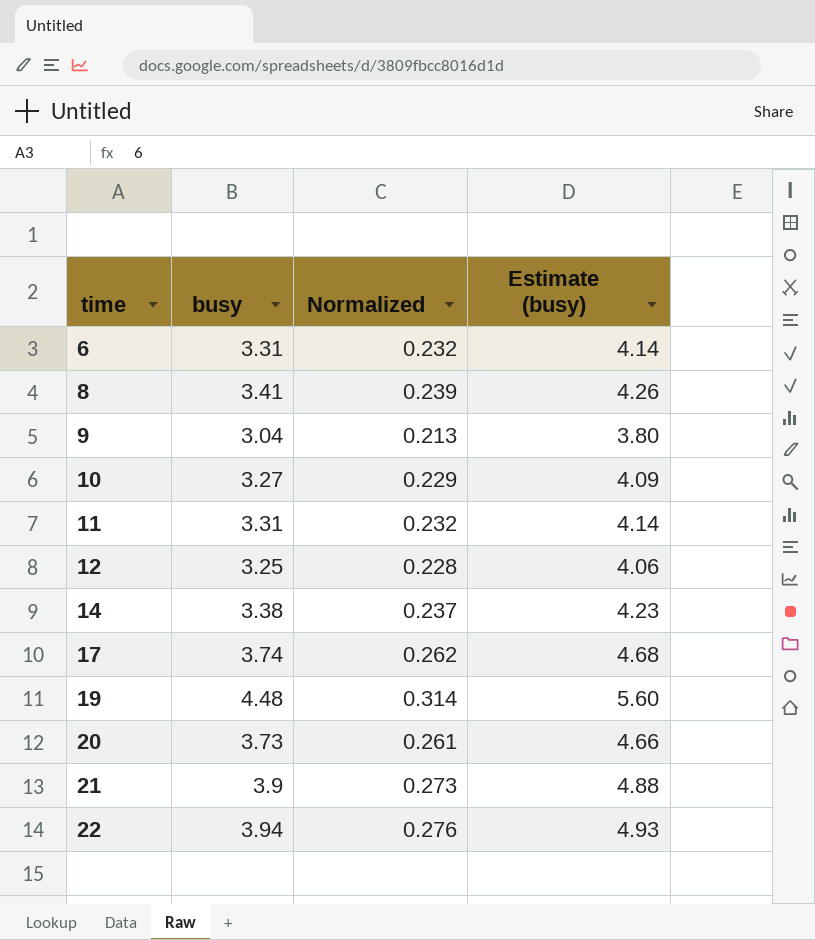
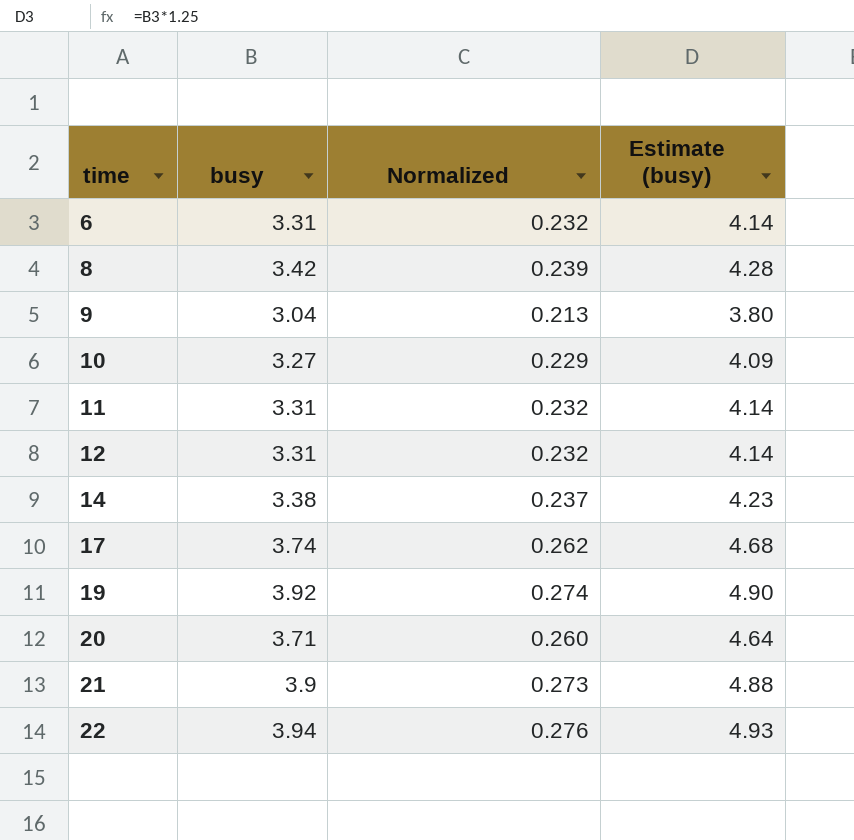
8 | busy: 3.41 -> 3.42
8 | Estimate (busy): 4.26 -> 4.28
12 | busy: 3.25 -> 3.31
12 | Normalized: 0.228 -> 0.232
12 | Estimate (busy): 4.06 -> 4.14
19 | busy: 4.48 -> 3.92
19 | Normalized: 0.314 -> 0.274
19 | Estimate (busy): 5.60 -> 4.90
20 | busy: 3.73 -> 3.71
20 | Normalized: 0.261 -> 0.260
20 | Estimate (busy): 4.66 -> 4.64

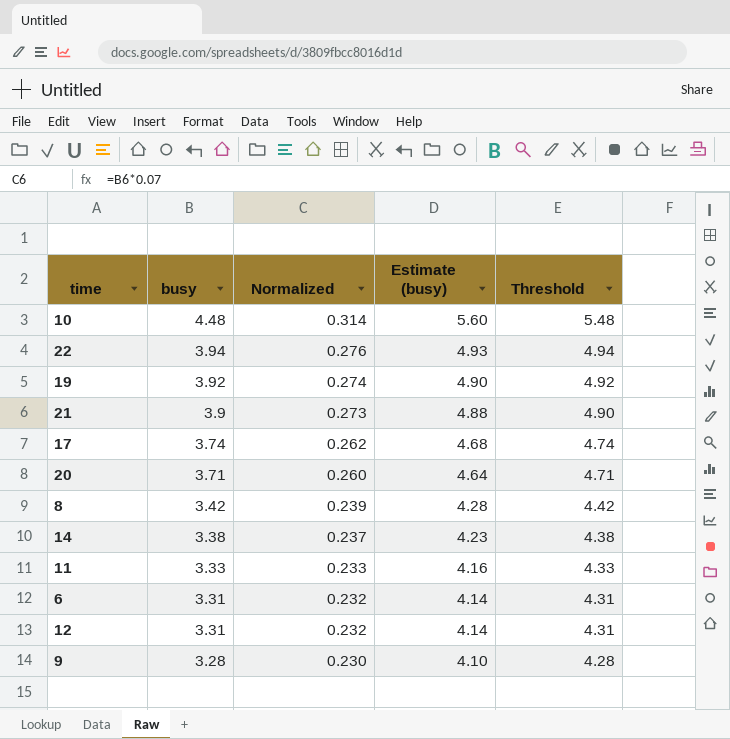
row order: time ascending -> busy descending
column Threshold | formula: none -> [busy] + 1
10 | busy: 3.27 -> 4.48
10 | Normalized: 0.229 -> 0.314
10 | Estimate (busy): 4.09 -> 5.60
11 | busy: 3.31 -> 3.33
11 | Normalized: 0.232 -> 0.233
11 | Estimate (busy): 4.14 -> 4.16
9 | busy: 3.04 -> 3.28
9 | Normalized: 0.213 -> 0.230
9 | Estimate (busy): 3.80 -> 4.10

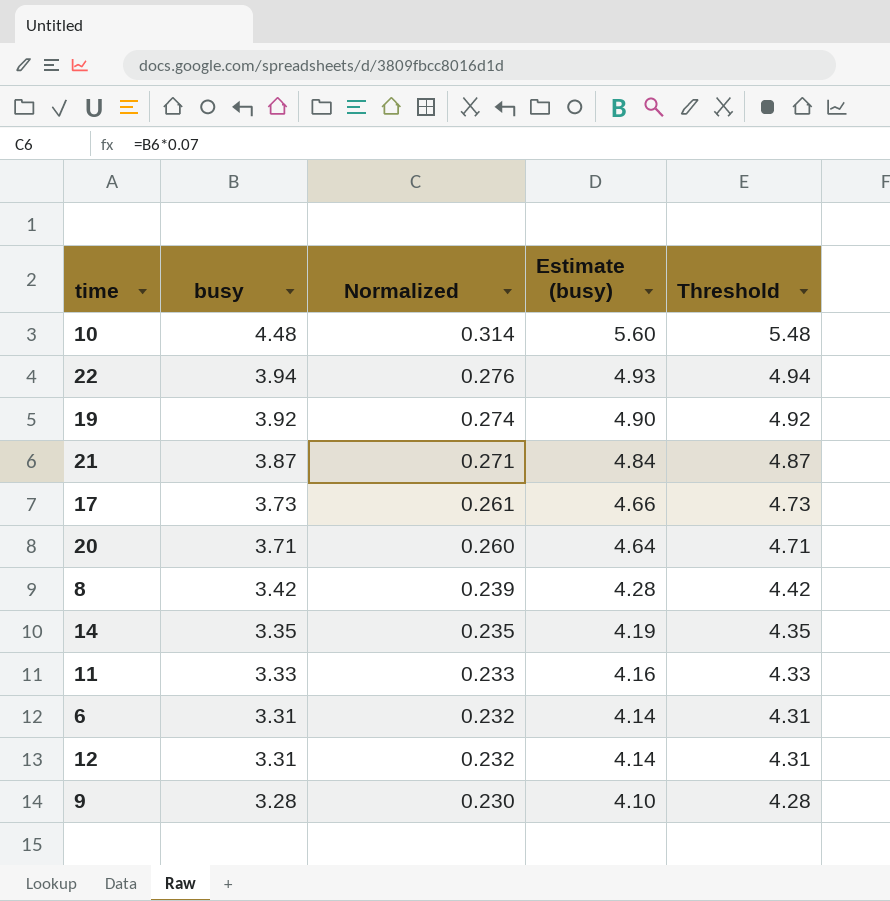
21 | busy: 3.9 -> 3.87
21 | Normalized: 0.273 -> 0.271
21 | Estimate (busy): 4.88 -> 4.84
21 | Threshold: 4.90 -> 4.87
17 | busy: 3.74 -> 3.73
17 | Normalized: 0.262 -> 0.261
17 | Estimate (busy): 4.68 -> 4.66
17 | Threshold: 4.74 -> 4.73
14 | busy: 3.38 -> 3.35
14 | Normalized: 0.237 -> 0.235
14 | Estimate (busy): 4.23 -> 4.19
14 | Threshold: 4.38 -> 4.35

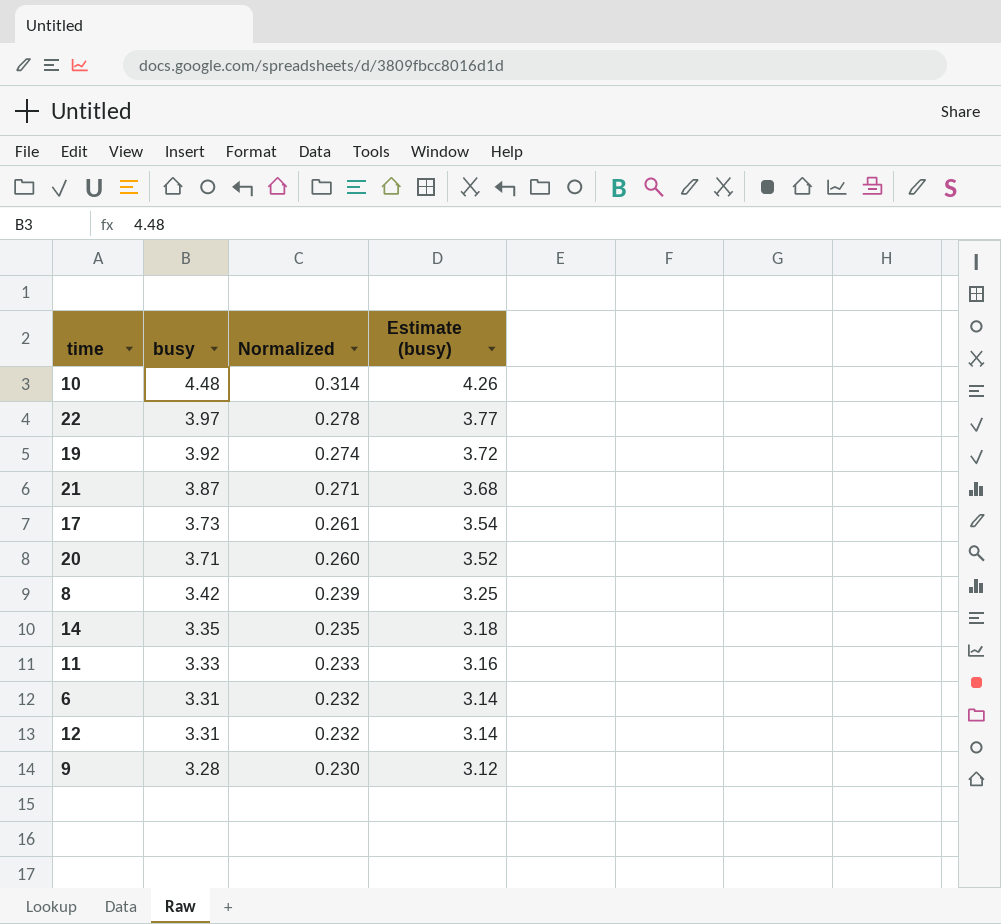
column Threshold | formula: [busy] + 1 -> none
column Estimate (busy) | formula: [busy] * 1.25 -> [busy] * 0.95
22 | busy: 3.94 -> 3.97
22 | Normalized: 0.276 -> 0.278

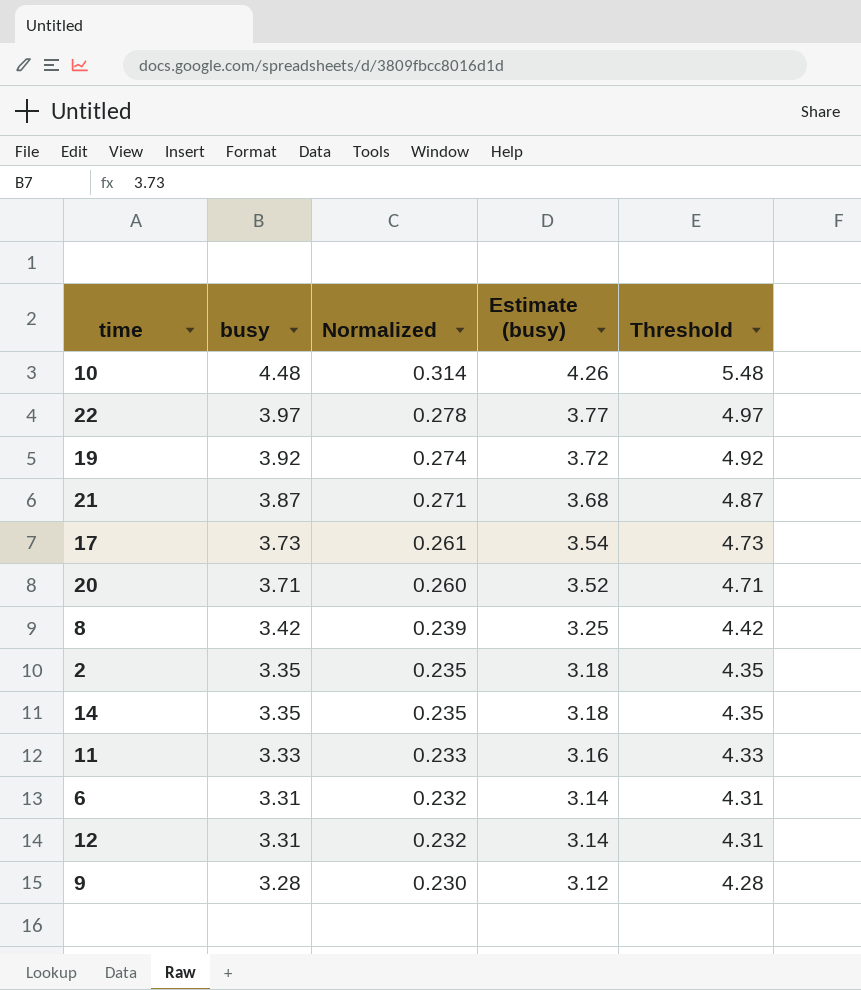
column Threshold | formula: none -> [busy] + 1
row 2: none -> 3.35 | 0.235 | 3.18 | 4.35

